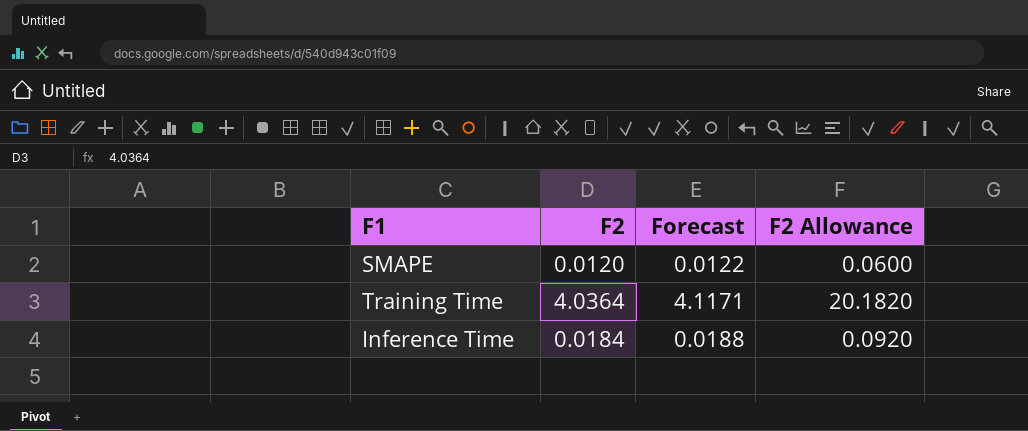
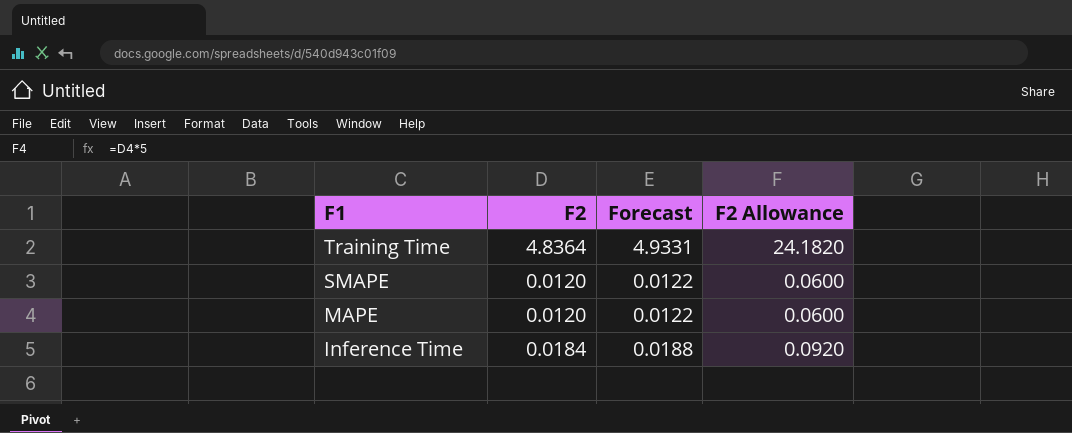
row order: none -> F1 descending
Training Time | F2: 4.0364 -> 4.8364
Training Time | Forecast: 4.1171 -> 4.9331
Training Time | F2 Allowance: 20.1820 -> 24.1820
row MAPE: none -> 0.0120 | 0.0122 | 0.0600

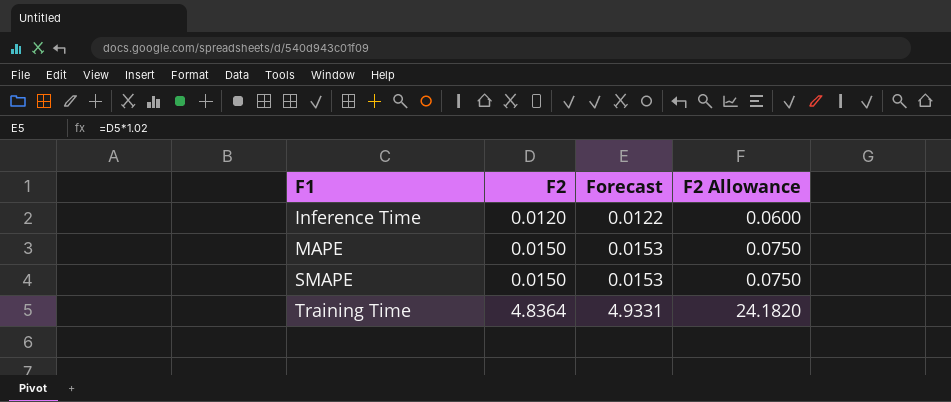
row order: F1 descending -> F1 ascending
Inference Time | F2: 0.0184 -> 0.0120
Inference Time | Forecast: 0.0188 -> 0.0122
Inference Time | F2 Allowance: 0.0920 -> 0.0600
MAPE | F2: 0.0120 -> 0.0150
MAPE | Forecast: 0.0122 -> 0.0153
MAPE | F2 Allowance: 0.0600 -> 0.0750
SMAPE | F2: 0.0120 -> 0.0150
SMAPE | Forecast: 0.0122 -> 0.0153
SMAPE | F2 Allowance: 0.0600 -> 0.0750

